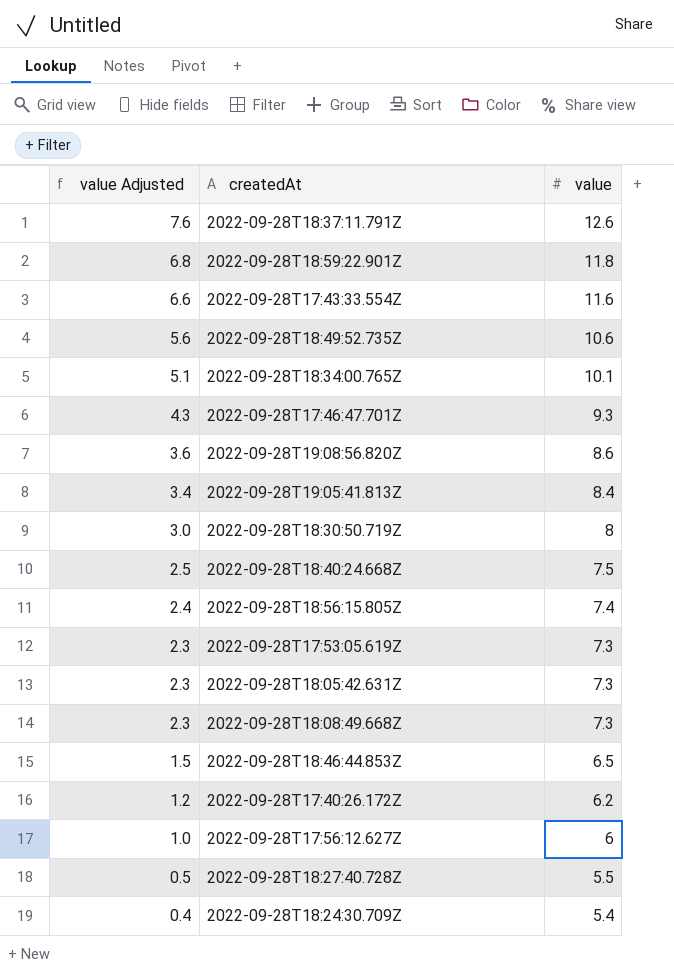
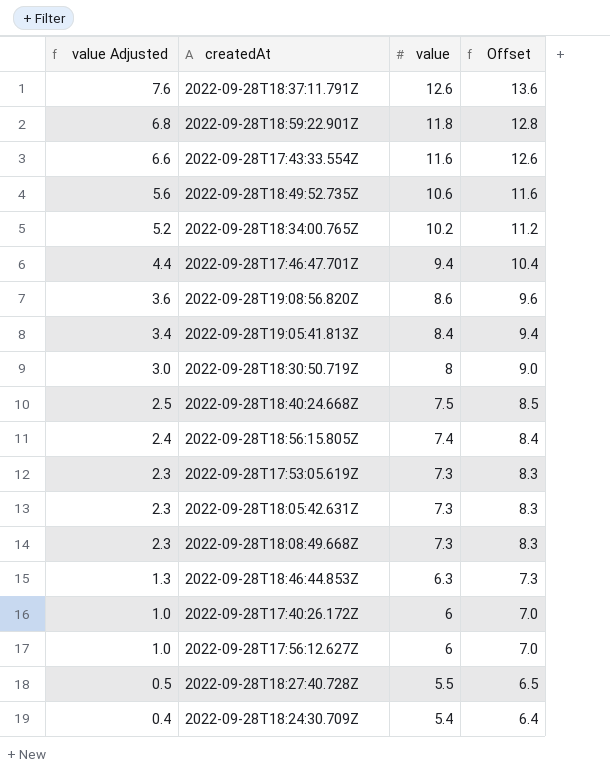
column Offset | formula: none -> [value] + 1
2022-09-28T18:34:00.765Z | value Adjusted: 5.1 -> 5.2
2022-09-28T18:34:00.765Z | value: 10.1 -> 10.2
2022-09-28T17:46:47.701Z | value Adjusted: 4.3 -> 4.4
2022-09-28T17:46:47.701Z | value: 9.3 -> 9.4
2022-09-28T18:46:44.853Z | value Adjusted: 1.5 -> 1.3
2022-09-28T18:46:44.853Z | value: 6.5 -> 6.3
2022-09-28T17:40:26.172Z | value Adjusted: 1.2 -> 1.0
2022-09-28T17:40:26.172Z | value: 6.2 -> 6

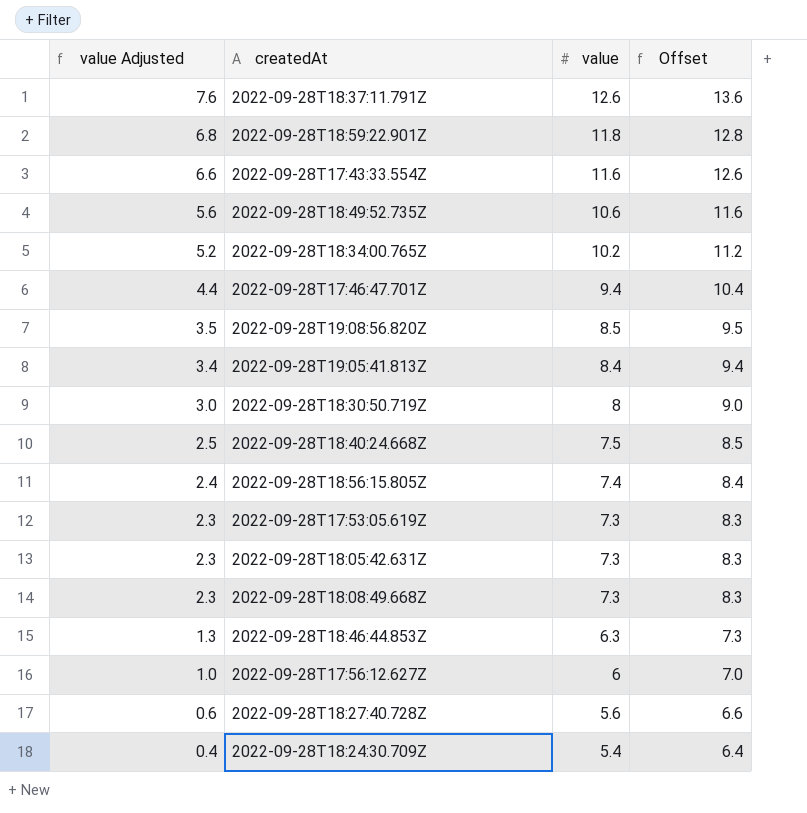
row 2022-09-28T17:40:26.172Z: 1.0 | 6 | 7.0 -> none
2022-09-28T19:08:56.820Z | value Adjusted: 3.6 -> 3.5
2022-09-28T19:08:56.820Z | value: 8.6 -> 8.5
2022-09-28T19:08:56.820Z | Offset: 9.6 -> 9.5
2022-09-28T18:27:40.728Z | value Adjusted: 0.5 -> 0.6
2022-09-28T18:27:40.728Z | value: 5.5 -> 5.6
2022-09-28T18:27:40.728Z | Offset: 6.5 -> 6.6

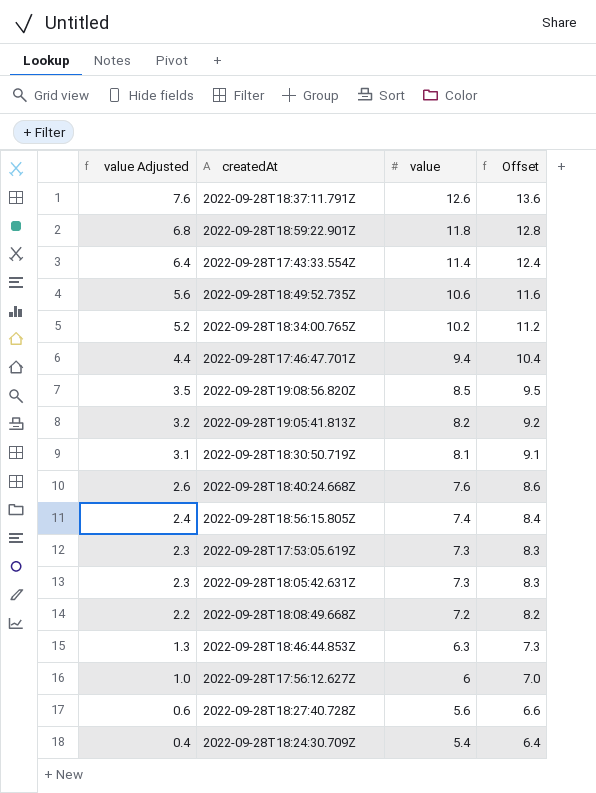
2022-09-28T17:43:33.554Z | value Adjusted: 6.6 -> 6.4
2022-09-28T17:43:33.554Z | value: 11.6 -> 11.4
2022-09-28T17:43:33.554Z | Offset: 12.6 -> 12.4
2022-09-28T19:05:41.813Z | value Adjusted: 3.4 -> 3.2
2022-09-28T19:05:41.813Z | value: 8.4 -> 8.2
2022-09-28T19:05:41.813Z | Offset: 9.4 -> 9.2
2022-09-28T18:30:50.719Z | value Adjusted: 3.0 -> 3.1
2022-09-28T18:30:50.719Z | value: 8 -> 8.1
2022-09-28T18:30:50.719Z | Offset: 9.0 -> 9.1
2022-09-28T18:40:24.668Z | value Adjusted: 2.5 -> 2.6
2022-09-28T18:40:24.668Z | value: 7.5 -> 7.6
2022-09-28T18:40:24.668Z | Offset: 8.5 -> 8.6
2022-09-28T18:08:49.668Z | value Adjusted: 2.3 -> 2.2
2022-09-28T18:08:49.668Z | value: 7.3 -> 7.2
2022-09-28T18:08:49.668Z | Offset: 8.3 -> 8.2

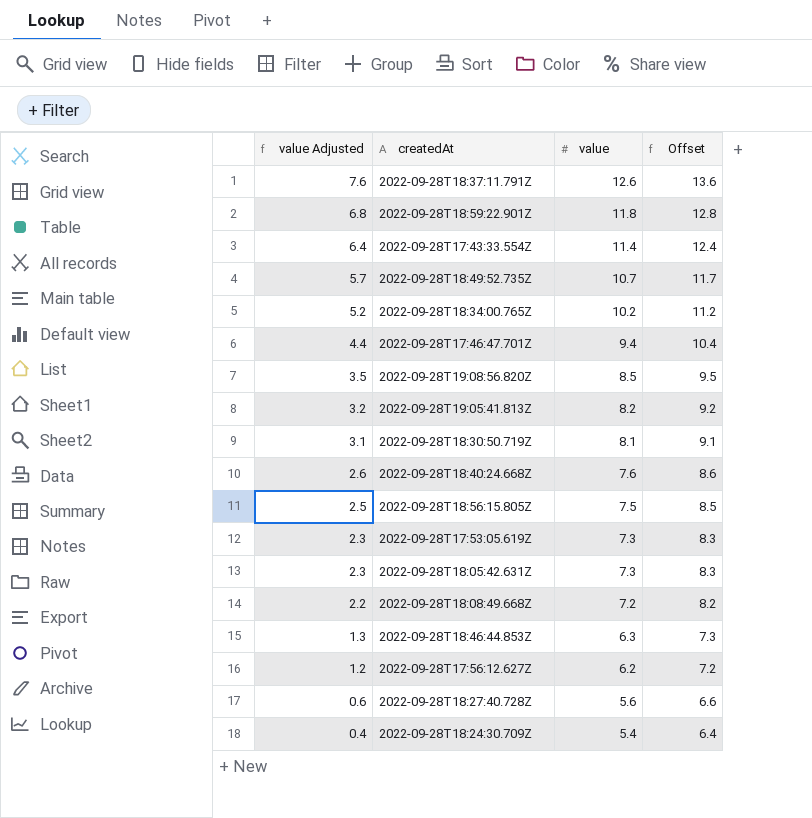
2022-09-28T18:49:52.735Z | value Adjusted: 5.6 -> 5.7
2022-09-28T18:49:52.735Z | value: 10.6 -> 10.7
2022-09-28T18:49:52.735Z | Offset: 11.6 -> 11.7
2022-09-28T18:56:15.805Z | value Adjusted: 2.4 -> 2.5
2022-09-28T18:56:15.805Z | value: 7.4 -> 7.5
2022-09-28T18:56:15.805Z | Offset: 8.4 -> 8.5
2022-09-28T17:56:12.627Z | value Adjusted: 1.0 -> 1.2
2022-09-28T17:56:12.627Z | value: 6 -> 6.2
2022-09-28T17:56:12.627Z | Offset: 7.0 -> 7.2

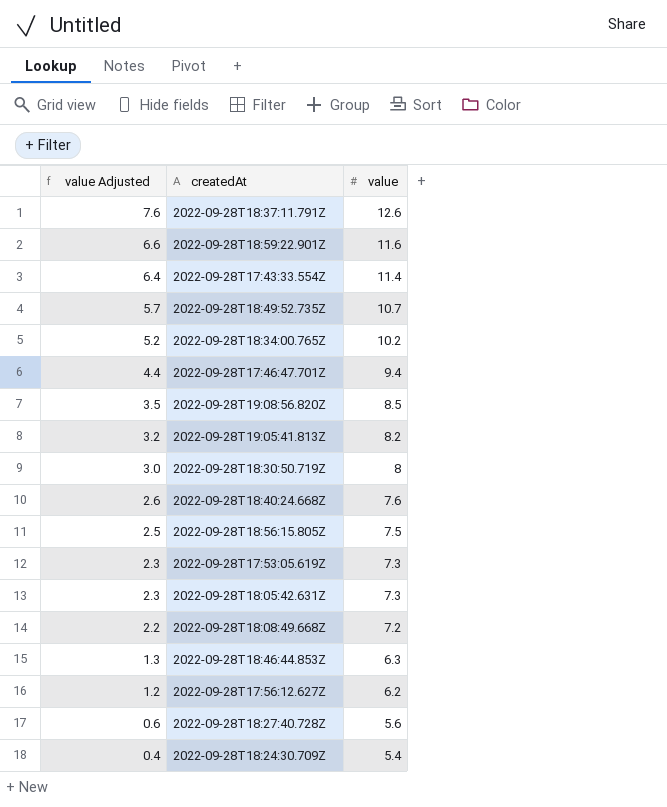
column Offset | formula: [value] + 1 -> none
2022-09-28T18:59:22.901Z | value Adjusted: 6.8 -> 6.6
2022-09-28T18:59:22.901Z | value: 11.8 -> 11.6
2022-09-28T18:30:50.719Z | value Adjusted: 3.1 -> 3.0
2022-09-28T18:30:50.719Z | value: 8.1 -> 8

